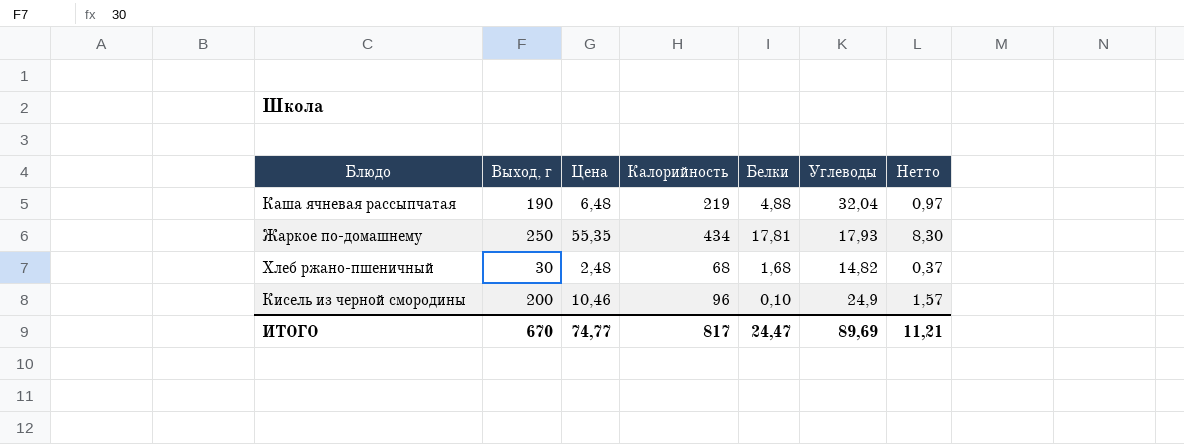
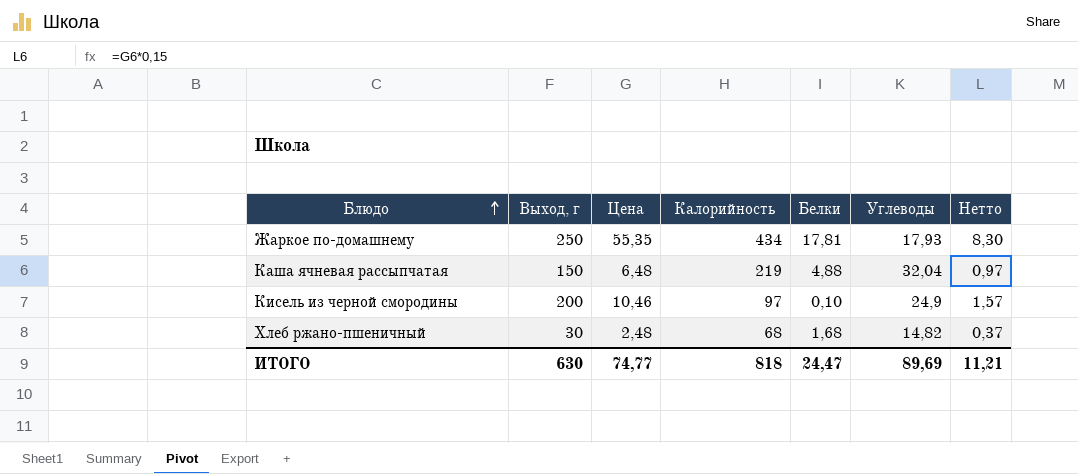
row order: none -> Блюдо ascending
Каша ячневая рассыпчатая | Выход, г: 190 -> 150
Кисель из черной смородины | Калорийность: 96 -> 97
ИТОГО | Выход, г: 670 -> 630
ИТОГО | Калорийность: 817 -> 818

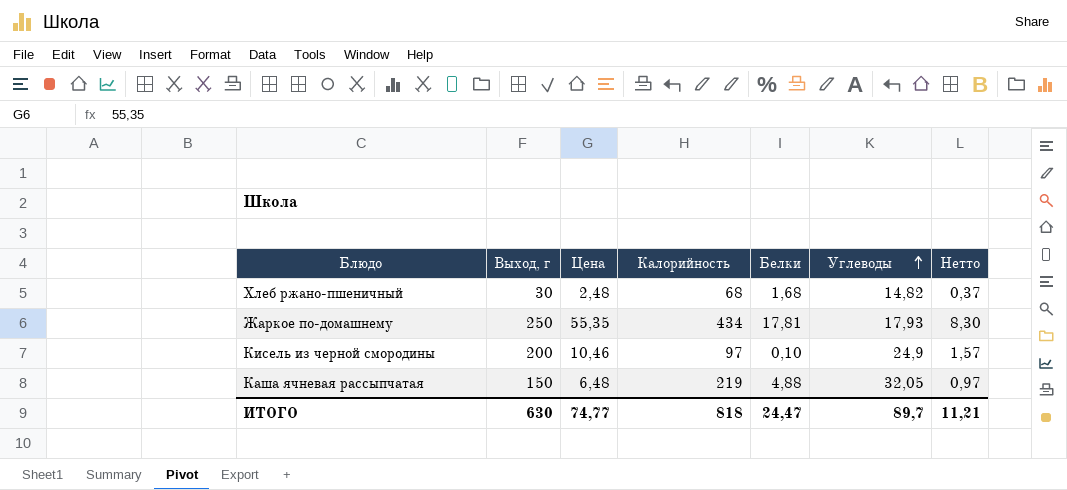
row order: Блюдо ascending -> Углеводы ascending
Каша ячневая рассыпчатая | Углеводы: 32,04 -> 32,05
ИТОГО | Углеводы: 89,69 -> 89,7

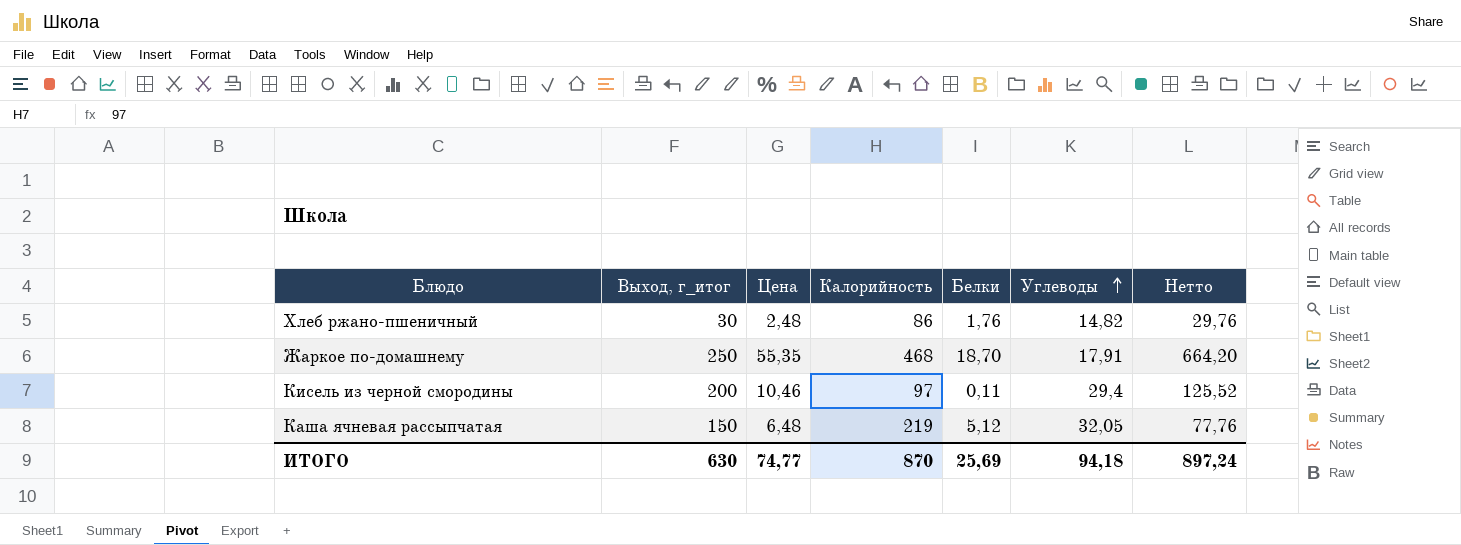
column name: Выход, г -> Выход, г_итог
column Нетто | formula: [Цена] * 0,15 -> [Цена] * 12
Хлеб ржано-пшеничный | Калорийность: 68 -> 86
Хлеб ржано-пшеничный | Белки: 1,68 -> 1,76
Жаркое по-домашнему | Калорийность: 434 -> 468
Жаркое по-домашнему | Белки: 17,81 -> 18,70
Жаркое по-домашнему | Углеводы: 17,93 -> 17,91
Кисель из черной смородины | Белки: 0,10 -> 0,11
Кисель из черной смородины | Углеводы: 24,9 -> 29,4
Каша ячневая рассыпчатая | Белки: 4,88 -> 5,12
ИТОГО | Калорийность: 818 -> 870
ИТОГО | Белки: 24,47 -> 25,69
ИТОГО | Углеводы: 89,7 -> 94,18
ИТОГО | Нетто: 11,21 -> 897,24

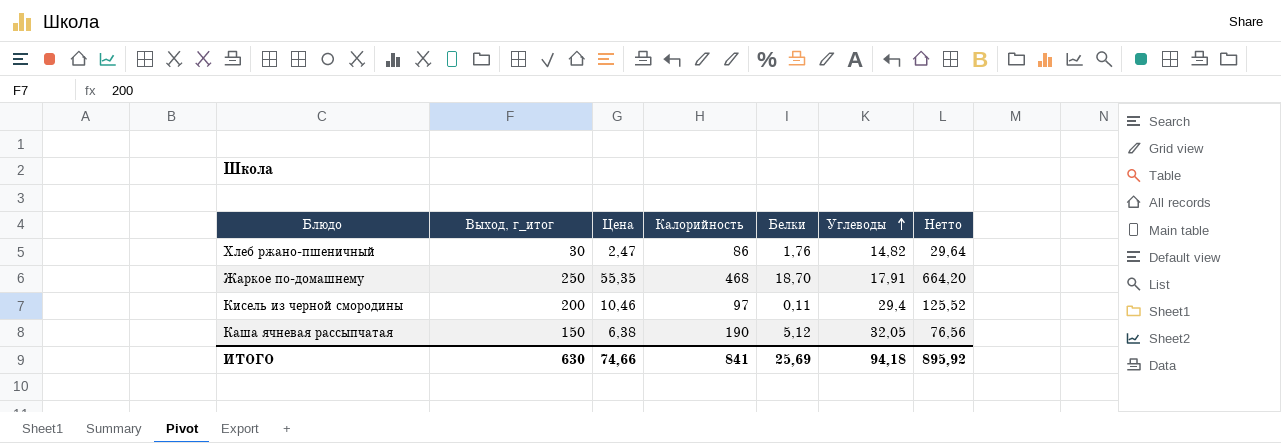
Хлеб ржано-пшеничный | Цена: 2,48 -> 2,47
Хлеб ржано-пшеничный | Нетто: 29,76 -> 29,64
Каша ячневая рассыпчатая | Цена: 6,48 -> 6,38
Каша ячневая рассыпчатая | Калорийность: 219 -> 190
Каша ячневая рассыпчатая | Нетто: 77,76 -> 76,56
ИТОГО | Цена: 74,77 -> 74,66
ИТОГО | Калорийность: 870 -> 841
ИТОГО | Нетто: 897,24 -> 895,92

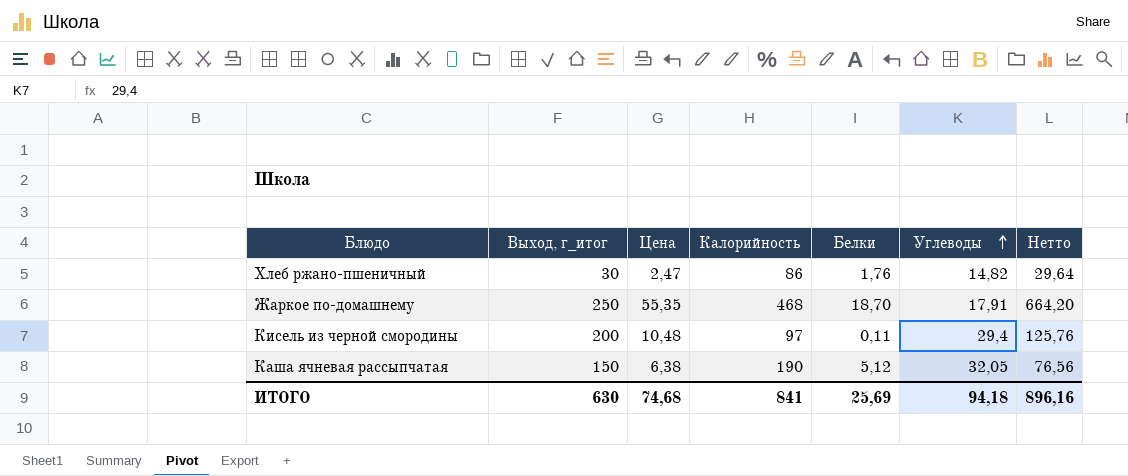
Кисель из черной смородины | Цена: 10,46 -> 10,48
Кисель из черной смородины | Нетто: 125,52 -> 125,76
ИТОГО | Цена: 74,66 -> 74,68
ИТОГО | Нетто: 895,92 -> 896,16

